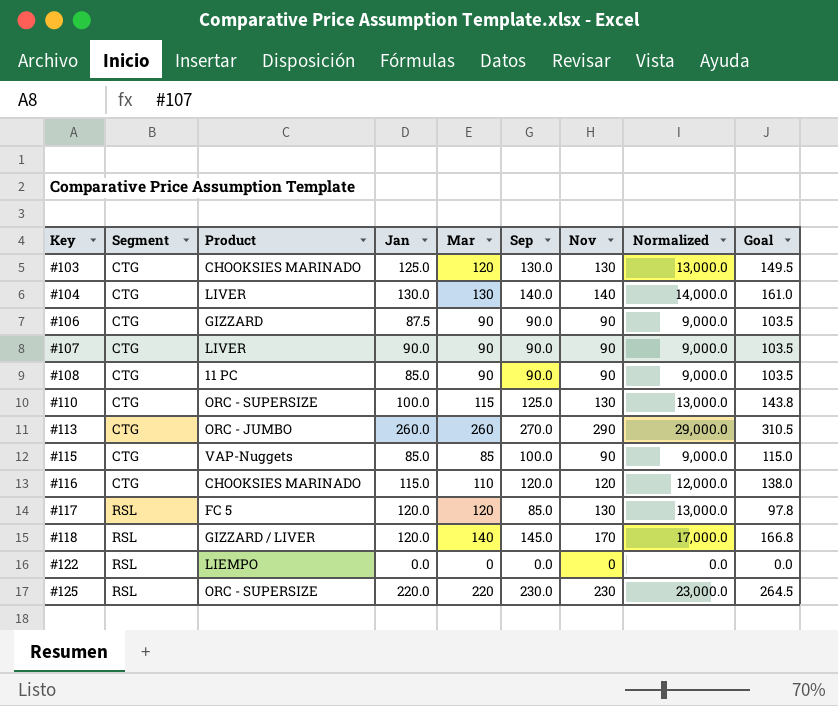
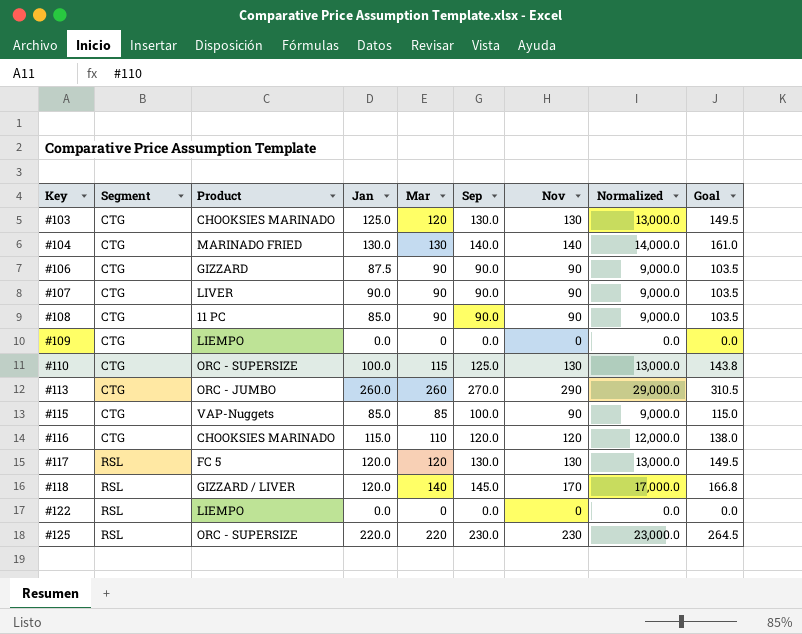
#104 | Product: LIVER -> MARINADO FRIED
row #109: none -> CTG | LIEMPO | 0.0 | 0 | 0.0 | 0 | 0.0 | 0.0
#117 | Sep: 85.0 -> 130.0
#117 | Goal: 97.8 -> 149.5

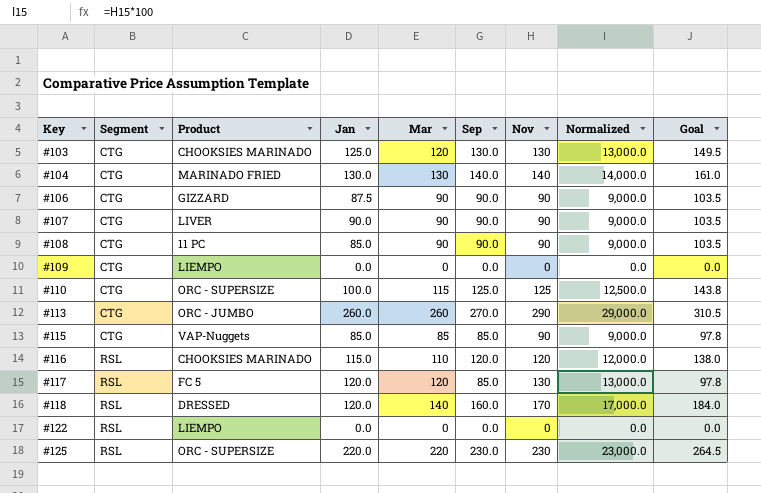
#110 | Nov: 130 -> 125
#110 | Normalized: 13,000.0 -> 12,500.0
#115 | Sep: 100.0 -> 85.0
#115 | Goal: 115.0 -> 97.8
#116 | Segment: CTG -> RSL
#117 | Sep: 130.0 -> 85.0
#117 | Goal: 149.5 -> 97.8
#118 | Product: GIZZARD / LIVER -> DRESSED
#118 | Sep: 145.0 -> 160.0
#118 | Goal: 166.8 -> 184.0

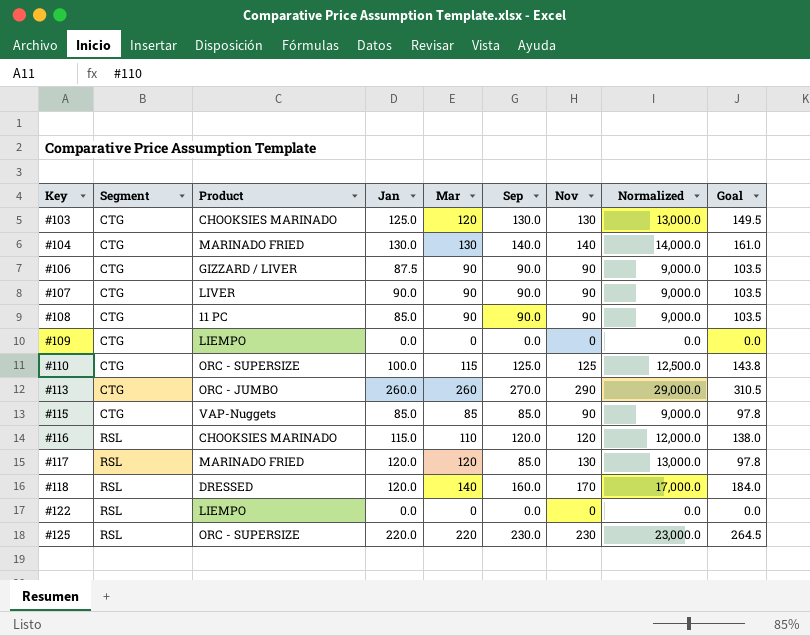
#106 | Product: GIZZARD -> GIZZARD / LIVER
#117 | Product: FC 5 -> MARINADO FRIED

